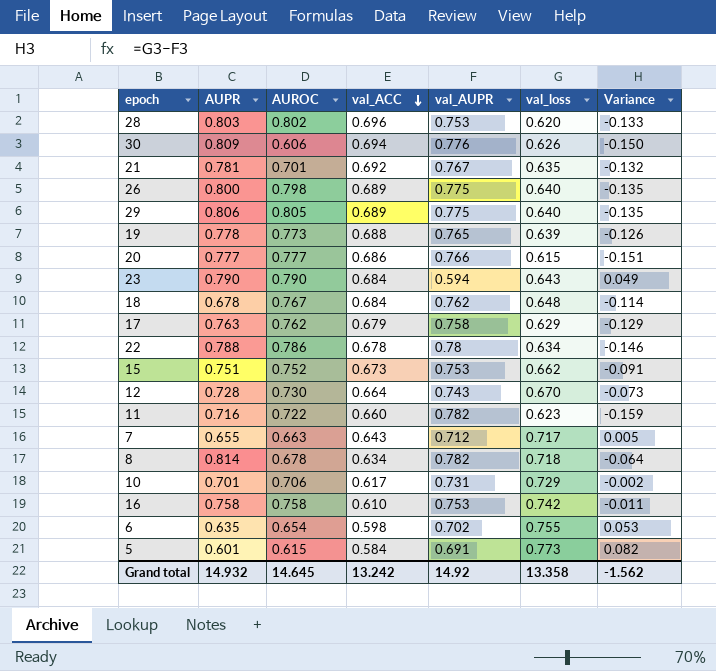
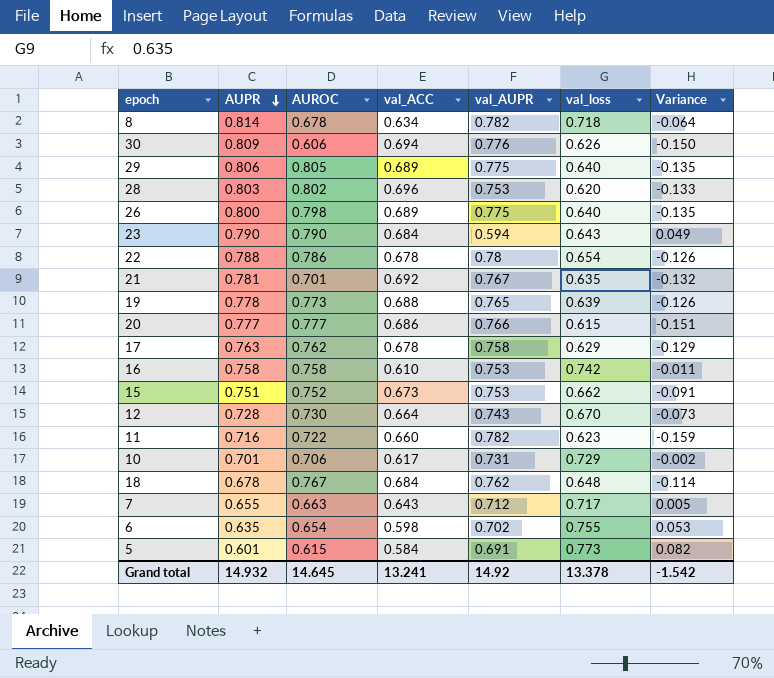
row order: val_ACC descending -> AUPR descending
22 | val_loss: 0.634 -> 0.654
22 | Variance: -0.146 -> -0.126
17 | val_ACC: 0.679 -> 0.678
Grand total | val_ACC: 13.242 -> 13.241
Grand total | val_loss: 13.358 -> 13.378
Grand total | Variance: -1.562 -> -1.542

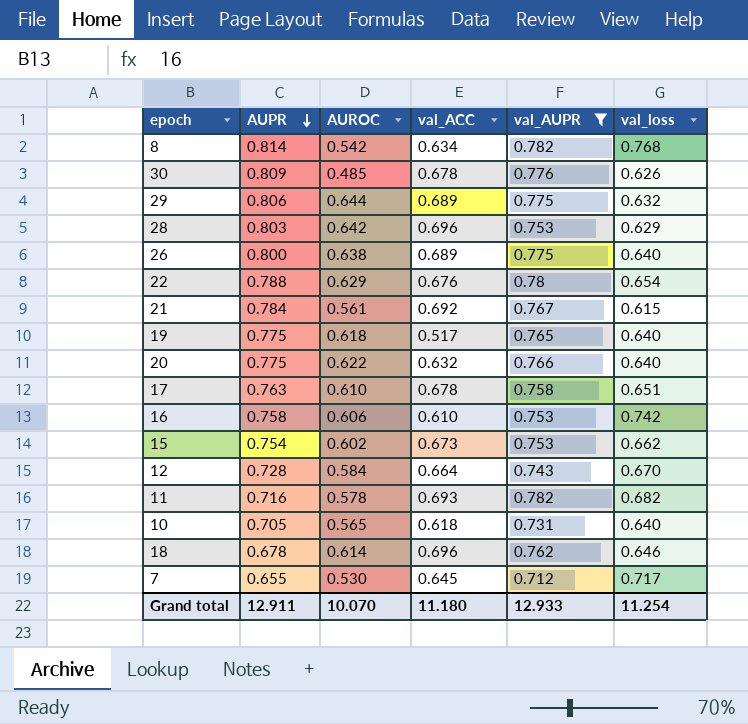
filter: none -> val_AUPR >= 0.712
column Variance | formula: [val_loss] - [val_AUPR] -> none
8 | AUROC: 0.678 -> 0.542
8 | val_loss: 0.718 -> 0.768
30 | AUROC: 0.606 -> 0.485
30 | val_ACC: 0.694 -> 0.678
29 | AUROC: 0.805 -> 0.644
29 | val_loss: 0.640 -> 0.632
28 | AUROC: 0.802 -> 0.642
28 | val_loss: 0.620 -> 0.629
26 | AUROC: 0.798 -> 0.638
22 | AUROC: 0.786 -> 0.629
22 | val_ACC: 0.678 -> 0.676
21 | AUPR: 0.781 -> 0.784
21 | AUROC: 0.701 -> 0.561
21 | val_loss: 0.635 -> 0.615
19 | AUPR: 0.778 -> 0.775
19 | AUROC: 0.773 -> 0.618
19 | val_ACC: 0.688 -> 0.517
19 | val_loss: 0.639 -> 0.640
20 | AUPR: 0.777 -> 0.775
20 | AUROC: 0.777 -> 0.622
20 | val_ACC: 0.686 -> 0.632
20 | val_loss: 0.615 -> 0.640
17 | AUROC: 0.762 -> 0.610
17 | val_loss: 0.629 -> 0.651
16 | AUROC: 0.758 -> 0.606
15 | AUPR: 0.751 -> 0.754
15 | AUROC: 0.752 -> 0.602
12 | AUROC: 0.730 -> 0.584
11 | AUROC: 0.722 -> 0.578
11 | val_ACC: 0.660 -> 0.693
11 | val_loss: 0.623 -> 0.682
10 | AUPR: 0.701 -> 0.705
10 | AUROC: 0.706 -> 0.565
10 | val_ACC: 0.617 -> 0.618
10 | val_loss: 0.729 -> 0.640
18 | AUROC: 0.767 -> 0.614
18 | val_ACC: 0.684 -> 0.696
18 | val_loss: 0.648 -> 0.646
7 | AUROC: 0.663 -> 0.530
7 | val_ACC: 0.643 -> 0.645
Grand total | AUPR: 14.932 -> 12.911
Grand total | AUROC: 14.645 -> 10.070
Grand total | val_ACC: 13.241 -> 11.180
Grand total | val_AUPR: 14.92 -> 12.933
Grand total | val_loss: 13.378 -> 11.254

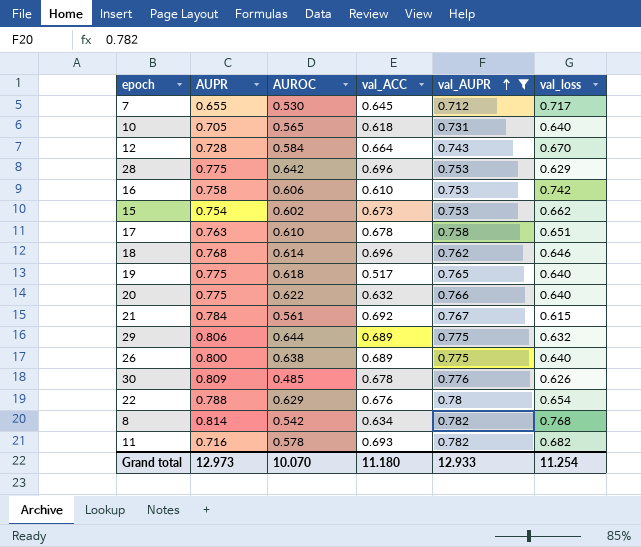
row order: AUPR descending -> val_AUPR ascending
28 | AUPR: 0.803 -> 0.775
18 | AUPR: 0.678 -> 0.768
Grand total | AUPR: 12.911 -> 12.973

